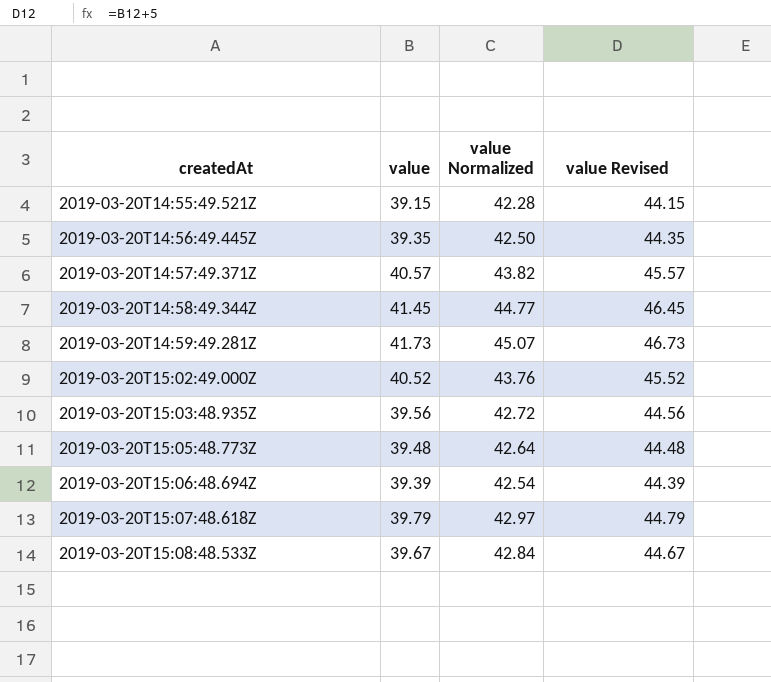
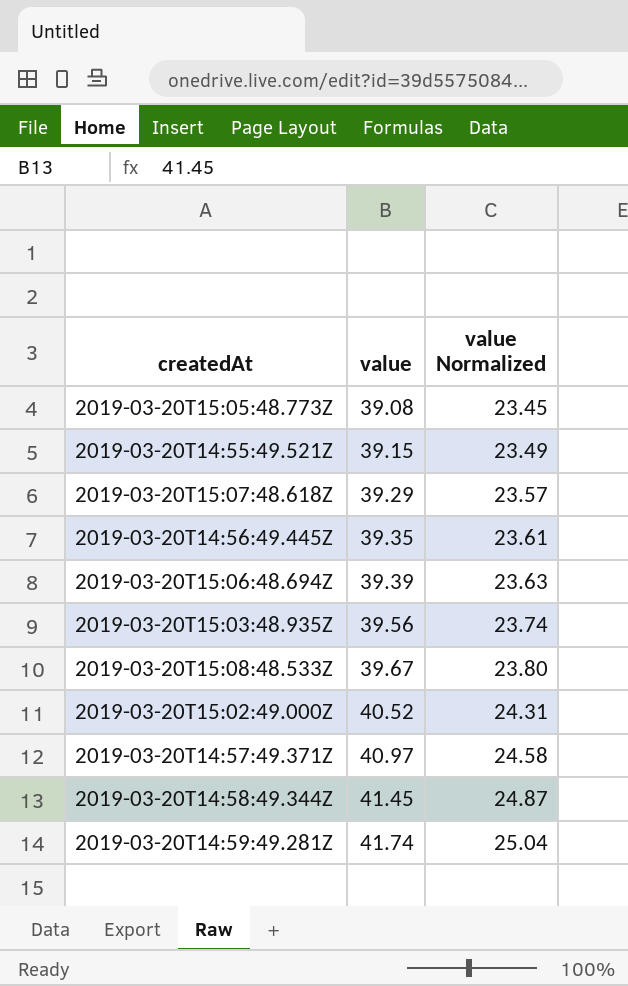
row order: createdAt ascending -> value ascending
column value Revised | formula: [value] + 5 -> none
column value Normalized | formula: [value] * 1.08 -> [value] * 0.6
2019-03-20T15:05:48.773Z | value: 39.48 -> 39.08
2019-03-20T15:07:48.618Z | value: 39.79 -> 39.29
2019-03-20T14:57:49.371Z | value: 40.57 -> 40.97
2019-03-20T14:59:49.281Z | value: 41.73 -> 41.74

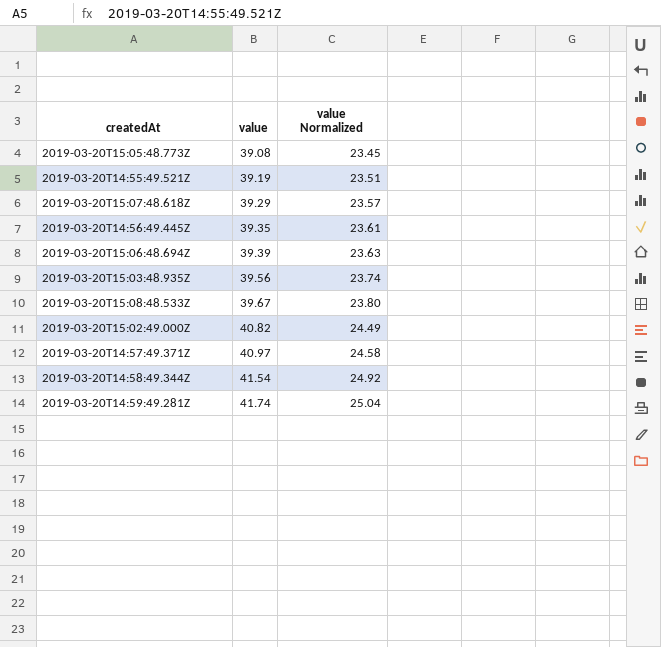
2019-03-20T14:55:49.521Z | value: 39.15 -> 39.19
2019-03-20T14:55:49.521Z | value Normalized: 23.49 -> 23.51
2019-03-20T15:02:49.000Z | value: 40.52 -> 40.82
2019-03-20T15:02:49.000Z | value Normalized: 24.31 -> 24.49
2019-03-20T14:58:49.344Z | value: 41.45 -> 41.54
2019-03-20T14:58:49.344Z | value Normalized: 24.87 -> 24.92

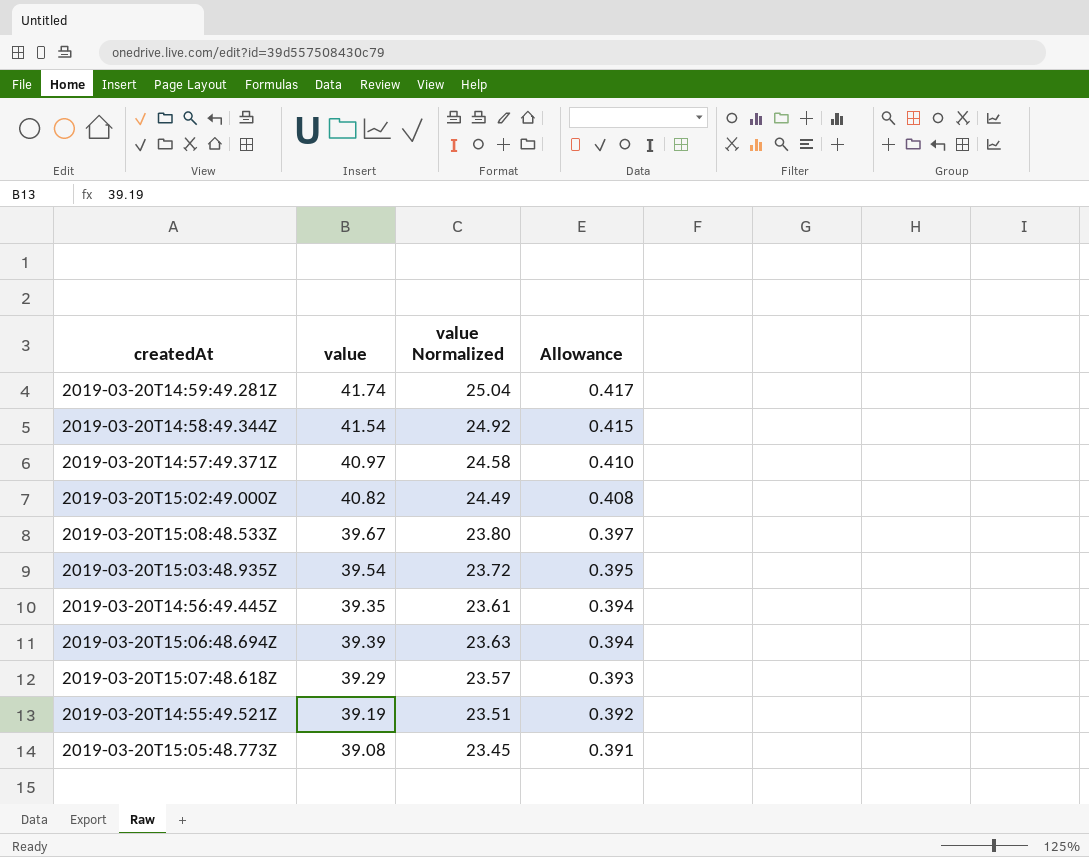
row order: value ascending -> Allowance descending
column Allowance | formula: none -> [value] * 0.01
2019-03-20T15:03:48.935Z | value: 39.56 -> 39.54
2019-03-20T15:03:48.935Z | value Normalized: 23.74 -> 23.72

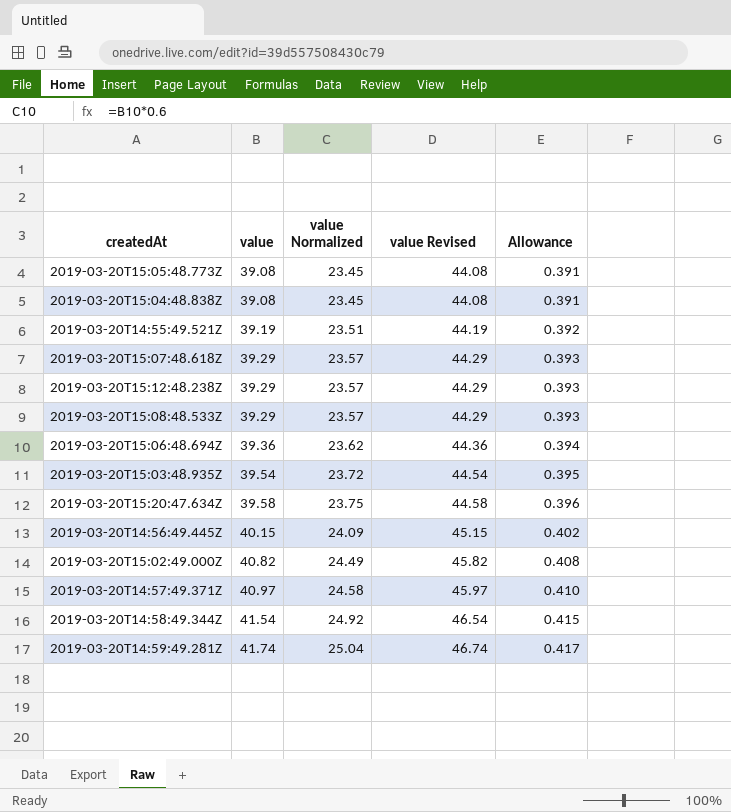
row order: Allowance descending -> value ascending
column value Revised | formula: none -> [value] + 5
row 2019-03-20T15:04:48.838Z: none -> 39.08 | 23.45 | 44.08 | 0.391
row 2019-03-20T15:12:48.238Z: none -> 39.29 | 23.57 | 44.29 | 0.393
2019-03-20T15:08:48.533Z | value: 39.67 -> 39.29
2019-03-20T15:08:48.533Z | value Normalized: 23.80 -> 23.57
2019-03-20T15:08:48.533Z | Allowance: 0.397 -> 0.393
2019-03-20T15:06:48.694Z | value: 39.39 -> 39.36
2019-03-20T15:06:48.694Z | value Normalized: 23.63 -> 23.62
row 2019-03-20T15:20:47.634Z: none -> 39.58 | 23.75 | 44.58 | 0.396
2019-03-20T14:56:49.445Z | value: 39.35 -> 40.15
2019-03-20T14:56:49.445Z | value Normalized: 23.61 -> 24.09
2019-03-20T14:56:49.445Z | Allowance: 0.394 -> 0.402

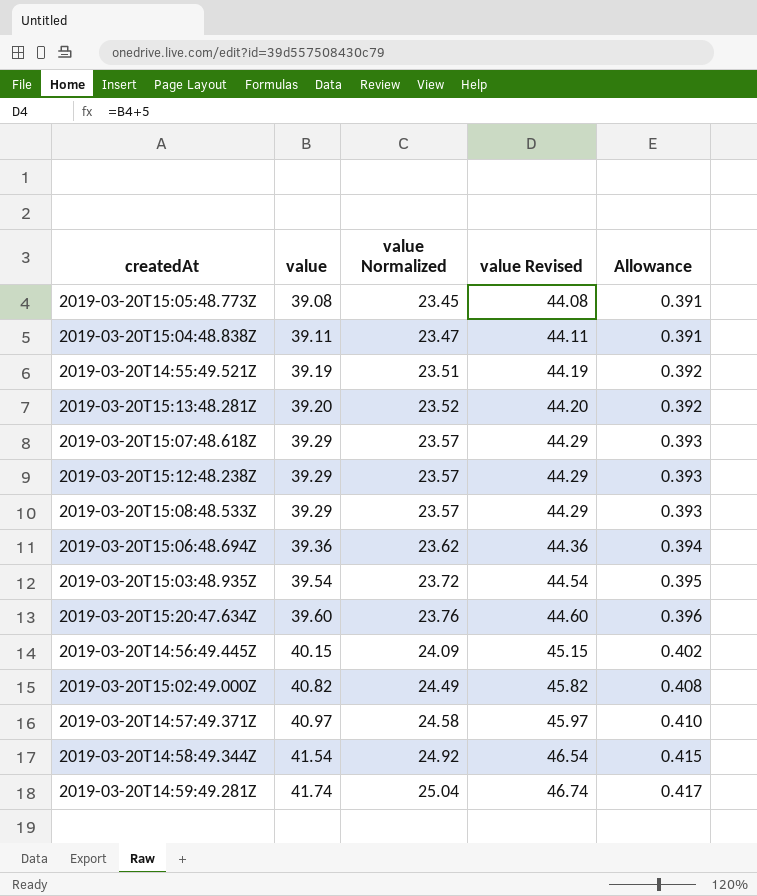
2019-03-20T15:04:48.838Z | value: 39.08 -> 39.11
2019-03-20T15:04:48.838Z | value Normalized: 23.45 -> 23.47
2019-03-20T15:04:48.838Z | value Revised: 44.08 -> 44.11
row 2019-03-20T15:13:48.281Z: none -> 39.20 | 23.52 | 44.20 | 0.392
2019-03-20T15:20:47.634Z | value: 39.58 -> 39.60
2019-03-20T15:20:47.634Z | value Normalized: 23.75 -> 23.76
2019-03-20T15:20:47.634Z | value Revised: 44.58 -> 44.60

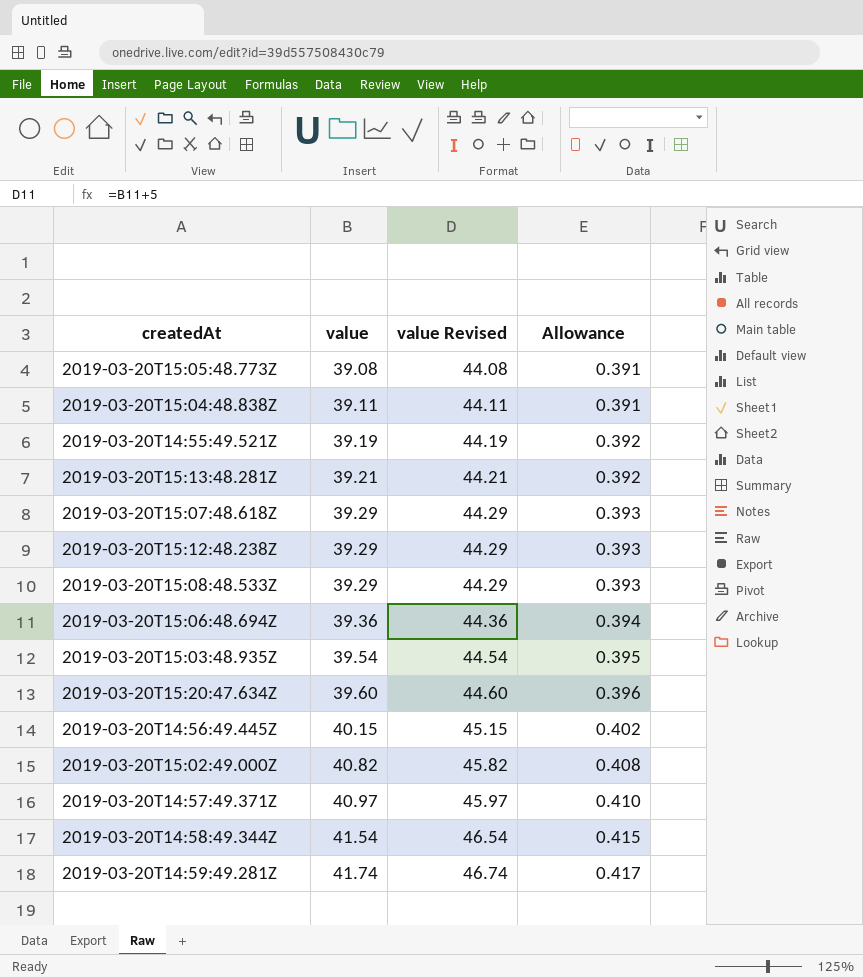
column value Normalized | formula: [value] * 0.6 -> none
2019-03-20T15:13:48.281Z | value: 39.20 -> 39.21
2019-03-20T15:13:48.281Z | value Revised: 44.20 -> 44.21

